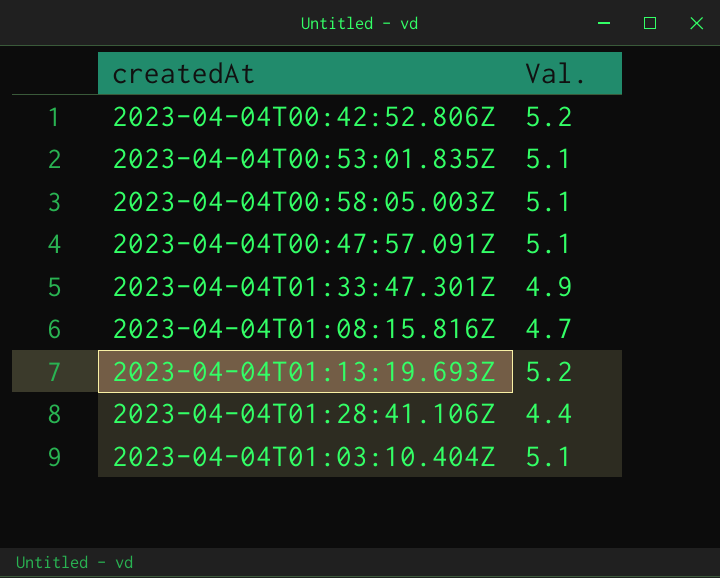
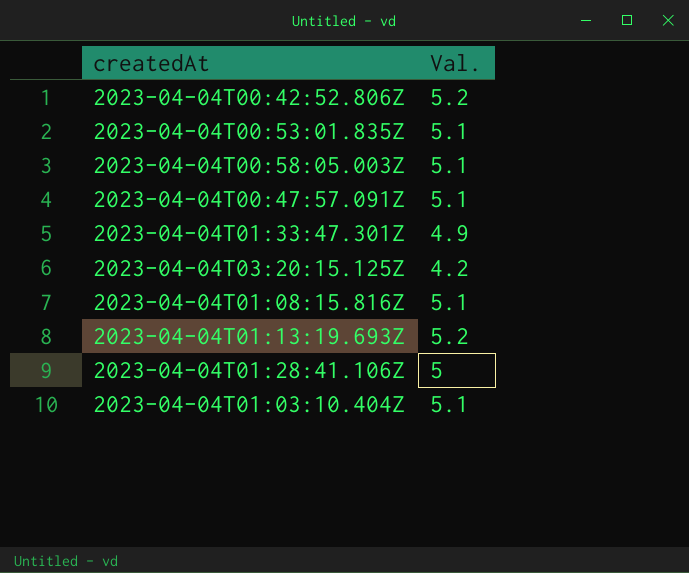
row 2023-04-04T03:20:15.125Z: none -> 4.2
2023-04-04T01:08:15.816Z | Val.: 4.7 -> 5.1
2023-04-04T01:28:41.106Z | Val.: 4.4 -> 5

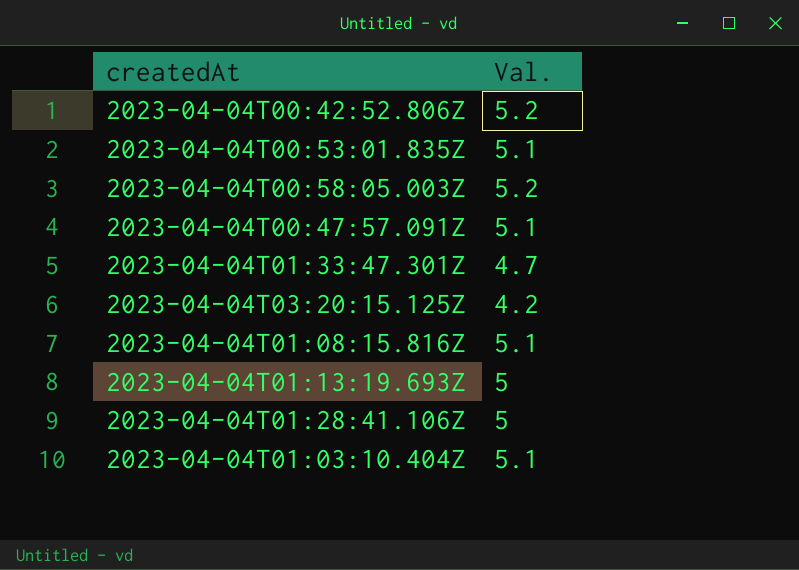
2023-04-04T00:58:05.003Z | Val.: 5.1 -> 5.2
2023-04-04T01:33:47.301Z | Val.: 4.9 -> 4.7
2023-04-04T01:13:19.693Z | Val.: 5.2 -> 5

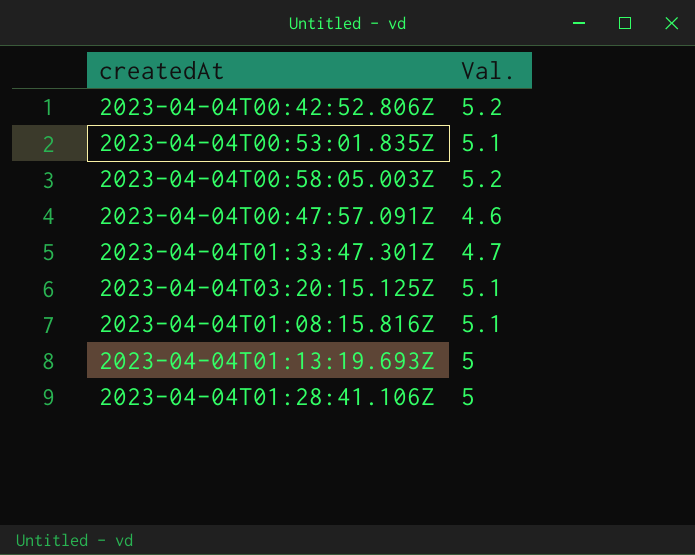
row 2023-04-04T01:03:10.404Z: 5.1 -> none
2023-04-04T00:47:57.091Z | Val.: 5.1 -> 4.6
2023-04-04T03:20:15.125Z | Val.: 4.2 -> 5.1

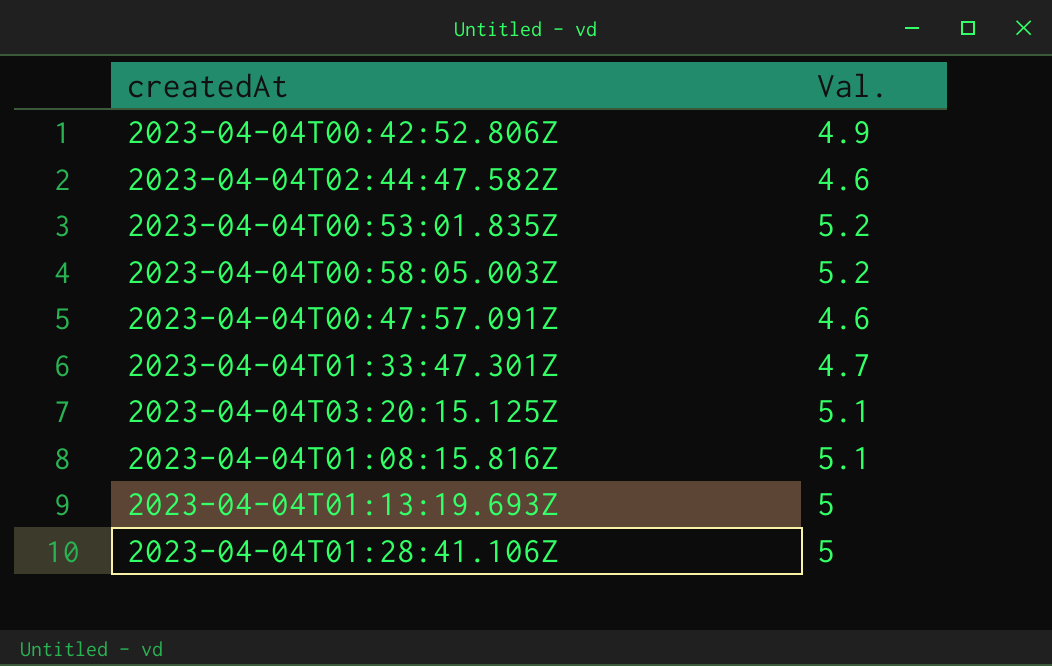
2023-04-04T00:42:52.806Z | Val.: 5.2 -> 4.9
row 2023-04-04T02:44:47.582Z: none -> 4.6
2023-04-04T00:53:01.835Z | Val.: 5.1 -> 5.2

